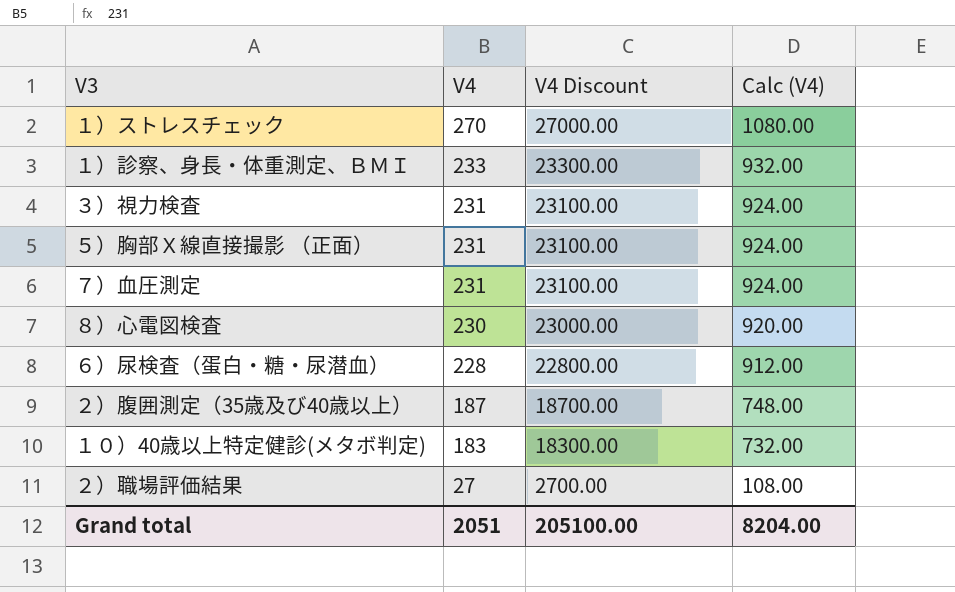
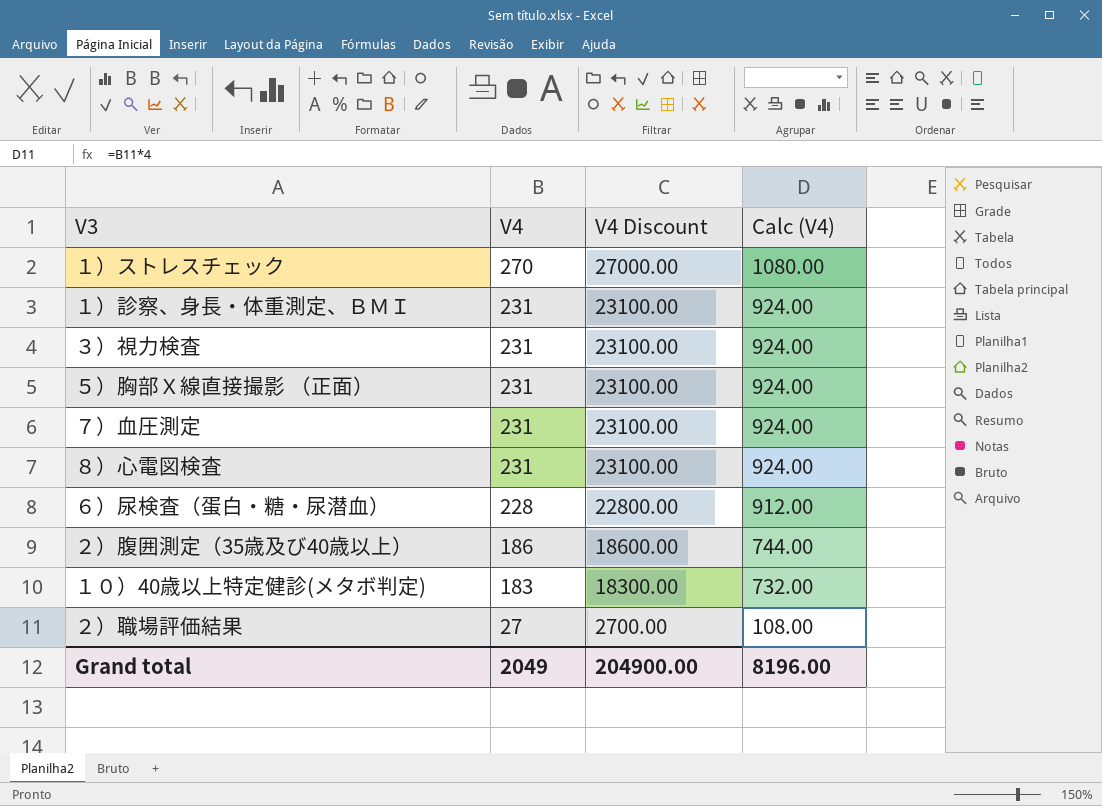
１）診察、身長・体重測定、ＢＭＩ | V4: 233 -> 231
１）診察、身長・体重測定、ＢＭＩ | V4 Discount: 23300.00 -> 23100.00
１）診察、身長・体重測定、ＢＭＩ | Calc (V4): 932.00 -> 924.00
８）心電図検査 | V4: 230 -> 231
８）心電図検査 | V4 Discount: 23000.00 -> 23100.00
８）心電図検査 | Calc (V4): 920.00 -> 924.00
２）腹囲測定（35歳及び40歳以上） | V4: 187 -> 186
２）腹囲測定（35歳及び40歳以上） | V4 Discount: 18700.00 -> 18600.00
２）腹囲測定（35歳及び40歳以上） | Calc (V4): 748.00 -> 744.00
Grand total | V4: 2051 -> 2049
Grand total | V4 Discount: 205100.00 -> 204900.00
Grand total | Calc (V4): 8204.00 -> 8196.00

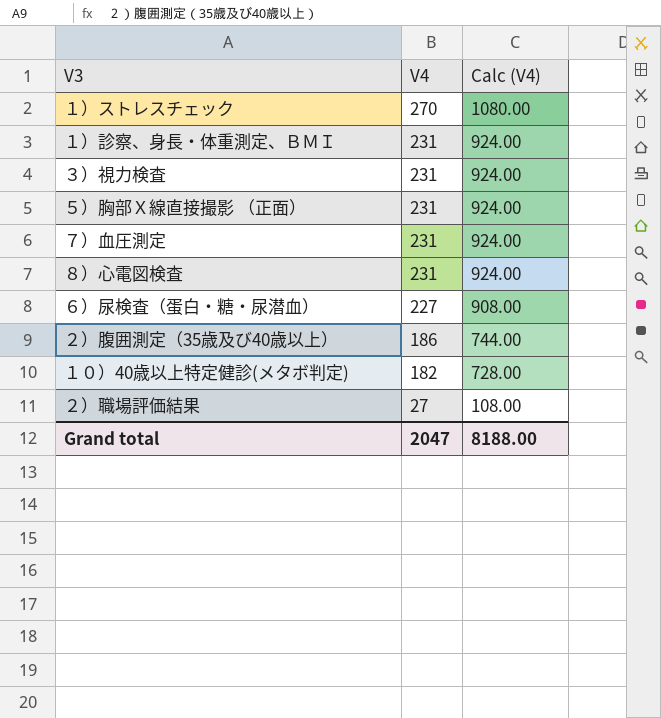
column V4 Discount | formula: [V4] * 100 -> none
６）尿検査（蛋白・糖・尿潜血） | V4: 228 -> 227
６）尿検査（蛋白・糖・尿潜血） | Calc (V4): 912.00 -> 908.00
１０）40歳以上特定健診(メタボ判定) | V4: 183 -> 182
１０）40歳以上特定健診(メタボ判定) | Calc (V4): 732.00 -> 728.00
Grand total | V4: 2049 -> 2047
Grand total | Calc (V4): 8196.00 -> 8188.00

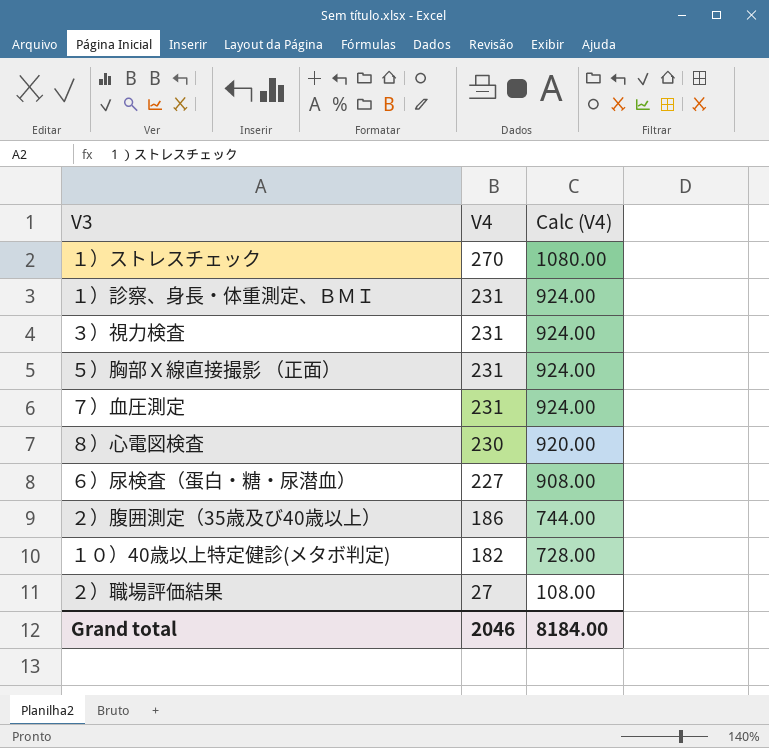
８）心電図検査 | V4: 231 -> 230
８）心電図検査 | Calc (V4): 924.00 -> 920.00
Grand total | V4: 2047 -> 2046
Grand total | Calc (V4): 8188.00 -> 8184.00

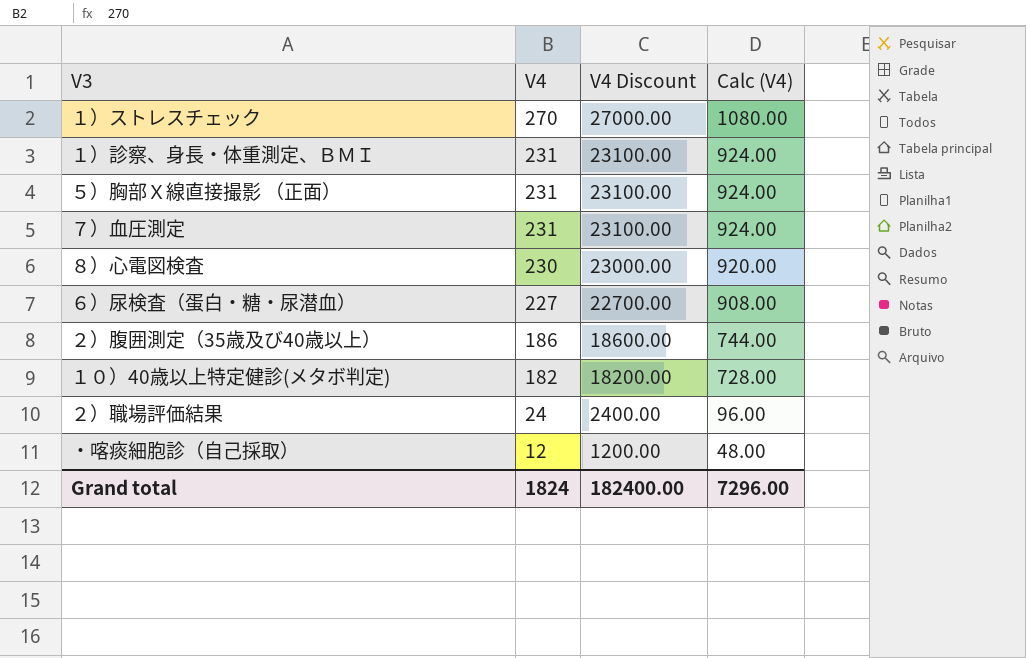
column V4 Discount | formula: none -> [V4] * 100
row ３）視力検査: 231 | 924.00 -> none
２）職場評価結果 | V4: 27 -> 24
２）職場評価結果 | Calc (V4): 108.00 -> 96.00
row ・喀痰細胞診（自己採取）: none -> 12 | 1200.00 | 48.00
Grand total | V4: 2046 -> 1824
Grand total | Calc (V4): 8184.00 -> 7296.00

